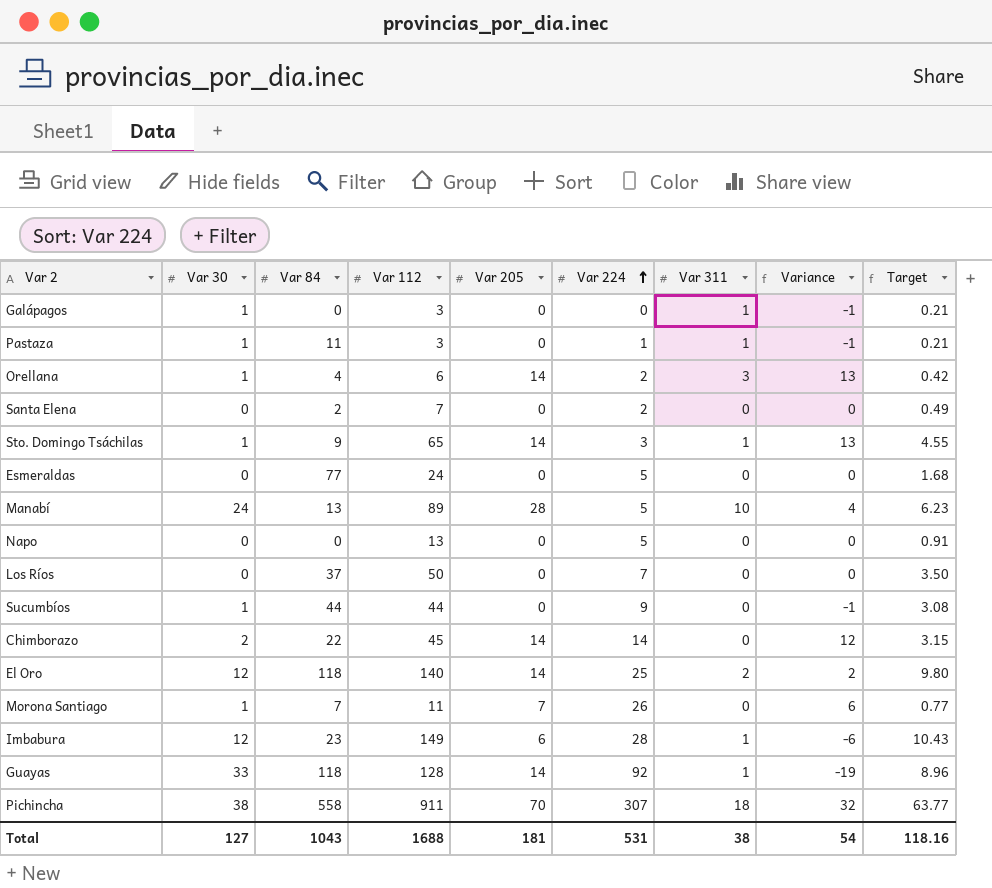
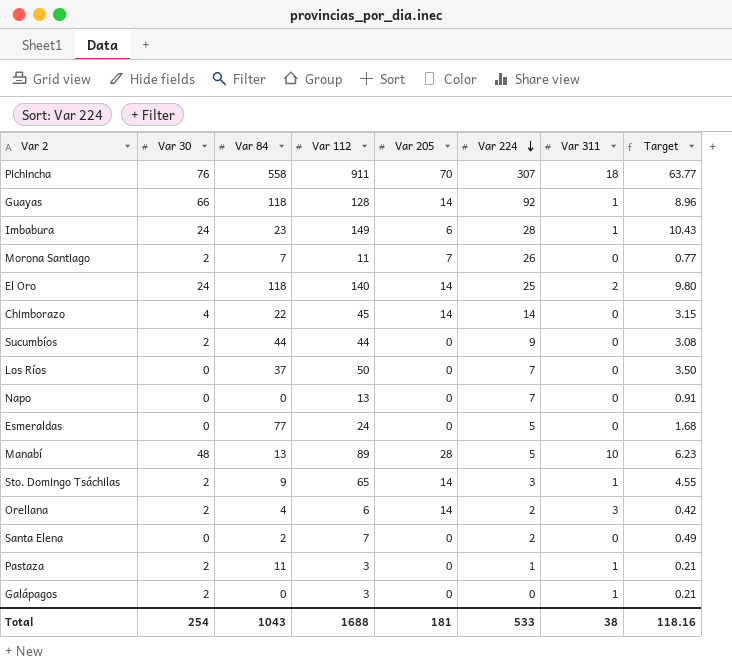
row order: Var 224 ascending -> Var 224 descending
column Variance | formula: [Var 205] - [Var 30] -> none
Pichincha | Var 30: 38 -> 76
Guayas | Var 30: 33 -> 66
Imbabura | Var 30: 12 -> 24
Morona Santiago | Var 30: 1 -> 2
El Oro | Var 30: 12 -> 24
Chimborazo | Var 30: 2 -> 4
Sucumbíos | Var 30: 1 -> 2
Napo | Var 224: 5 -> 7
Manabí | Var 30: 24 -> 48
Sto. Domingo Tsáchilas | Var 30: 1 -> 2
Orellana | Var 30: 1 -> 2
Pastaza | Var 30: 1 -> 2
Galápagos | Var 30: 1 -> 2
Total | Var 30: 127 -> 254
Total | Var 224: 531 -> 533

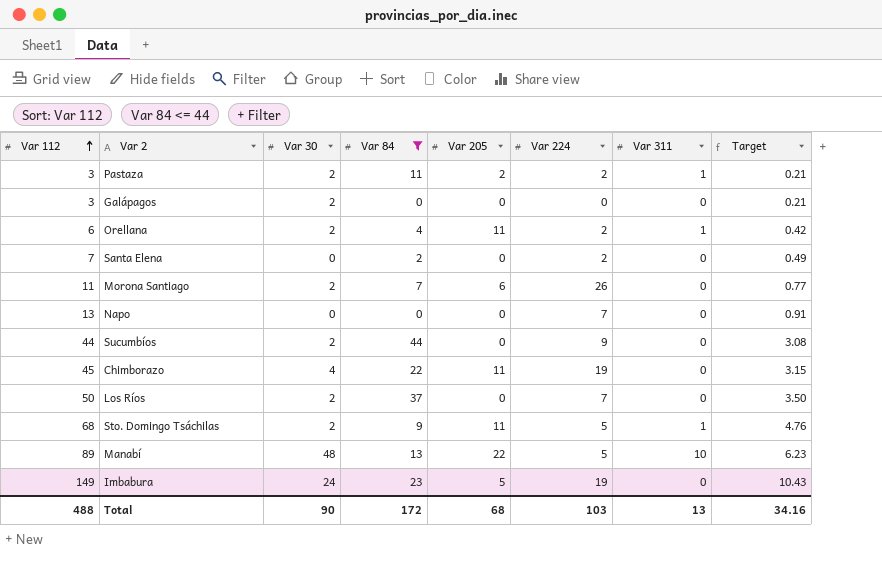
filter: none -> Var 84 <= 44
row order: Var 224 descending -> Var 112 ascending
column Var 112 | position: 4 -> 1
Pastaza | Var 205: 0 -> 2
Pastaza | Var 224: 1 -> 2
Galápagos | Var 311: 1 -> 0
Orellana | Var 205: 14 -> 11
Orellana | Var 311: 3 -> 1
Morona Santiago | Var 205: 7 -> 6
Chimborazo | Var 205: 14 -> 11
Chimborazo | Var 224: 14 -> 19
Los Ríos | Var 30: 0 -> 2
Sto. Domingo Tsáchilas | Var 112: 65 -> 68
Sto. Domingo Tsáchilas | Var 205: 14 -> 11
Sto. Domingo Tsáchilas | Var 224: 3 -> 5
Sto. Domingo Tsáchilas | Target: 4.55 -> 4.76
Manabí | Var 205: 28 -> 22
Imbabura | Var 205: 6 -> 5
Imbabura | Var 224: 28 -> 19
Imbabura | Var 311: 1 -> 0
Total | Var 112: 1688 -> 488
Total | Var 30: 254 -> 90
Total | Var 84: 1043 -> 172
Total | Var 205: 181 -> 68
Total | Var 224: 533 -> 103
Total | Var 311: 38 -> 13
Total | Target: 118.16 -> 34.16

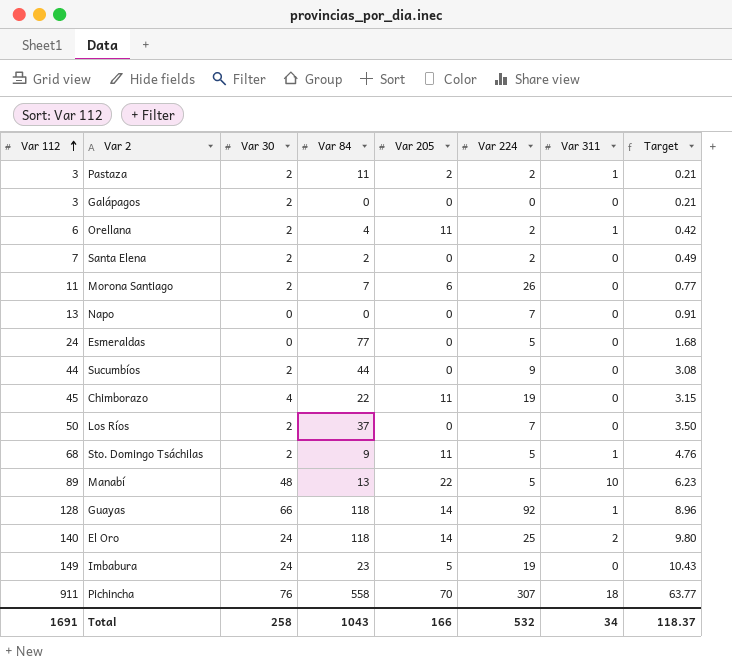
filter: Var 84 <= 44 -> none
Santa Elena | Var 30: 0 -> 2
Total | Var 112: 488 -> 1691
Total | Var 30: 90 -> 258
Total | Var 84: 172 -> 1043
Total | Var 205: 68 -> 166
Total | Var 224: 103 -> 532
Total | Var 311: 13 -> 34
Total | Target: 34.16 -> 118.37

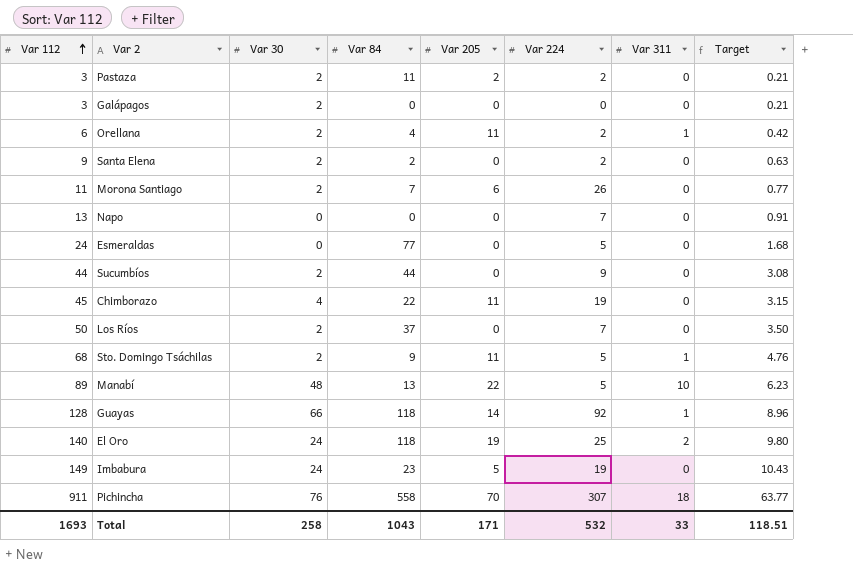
Pastaza | Var 311: 1 -> 0
Santa Elena | Var 112: 7 -> 9
Santa Elena | Target: 0.49 -> 0.63
El Oro | Var 205: 14 -> 19
Total | Var 112: 1691 -> 1693
Total | Var 205: 166 -> 171
Total | Var 311: 34 -> 33
Total | Target: 118.37 -> 118.51

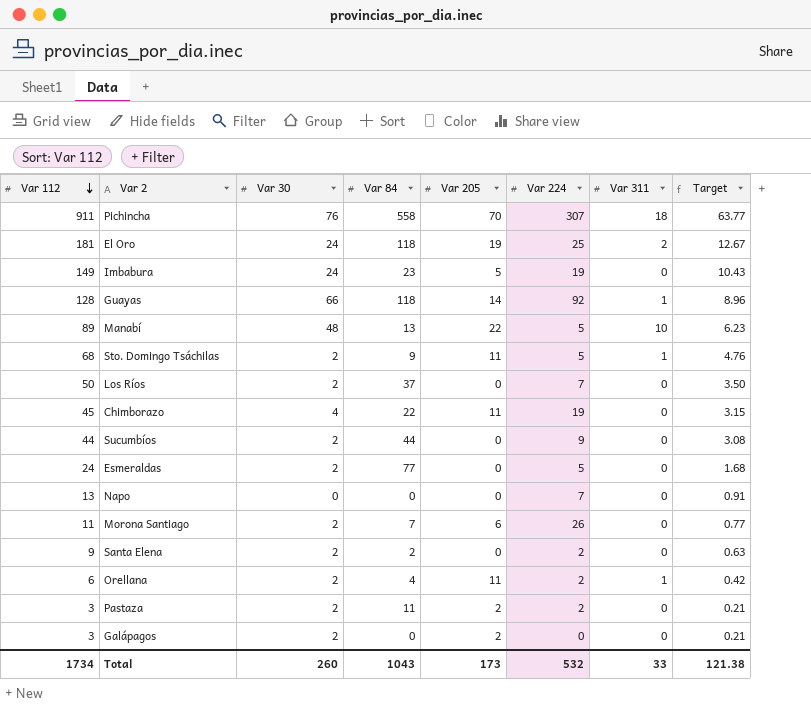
row order: Var 112 ascending -> Var 112 descending
El Oro | Var 112: 140 -> 181
El Oro | Target: 9.80 -> 12.67
Esmeraldas | Var 30: 0 -> 2
Galápagos | Var 205: 0 -> 2
Total | Var 112: 1693 -> 1734
Total | Var 30: 258 -> 260
Total | Var 205: 171 -> 173
Total | Target: 118.51 -> 121.38

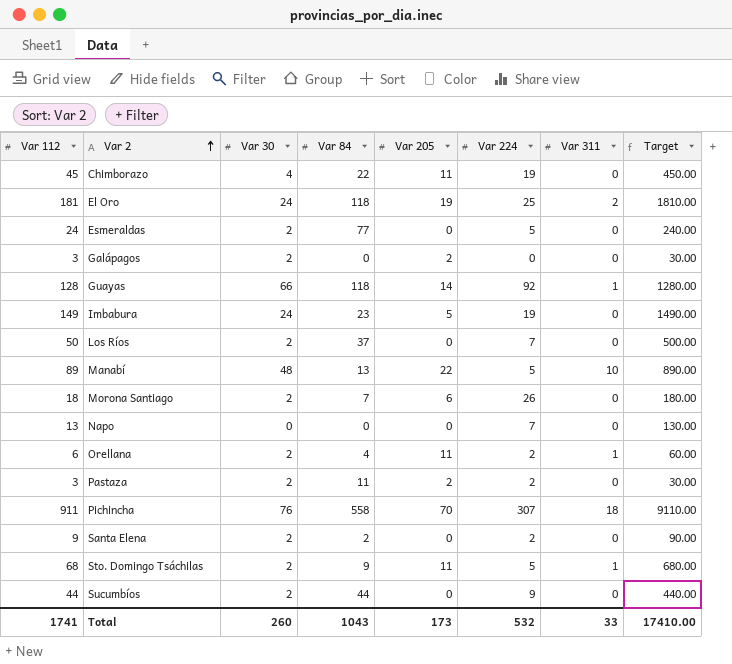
row order: Var 112 descending -> Var 2 ascending
column Target | formula: [Var 112] * 0.07 -> [Var 112] * 10
Morona Santiago | Var 112: 11 -> 18
Total | Var 112: 1734 -> 1741
Total | Target: 121.38 -> 17410.00

